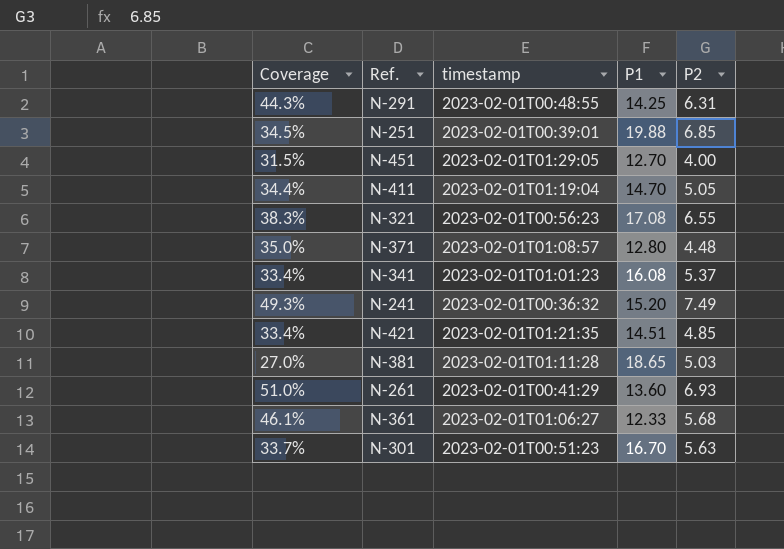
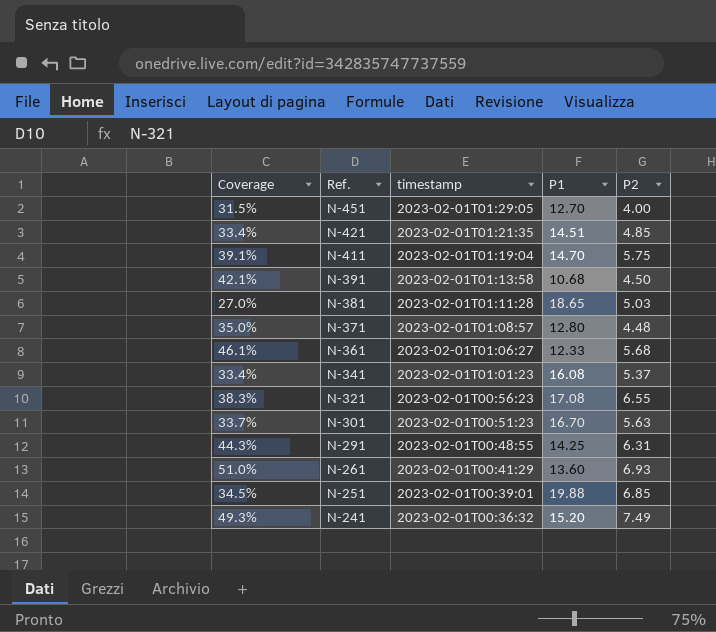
row order: none -> Ref. descending
N-411 | Coverage: 34.4% -> 39.1%
N-411 | P2: 5.05 -> 5.75
row N-391: none -> 42.1% | 2023-02-01T01:13:58 | 10.68 | 4.50

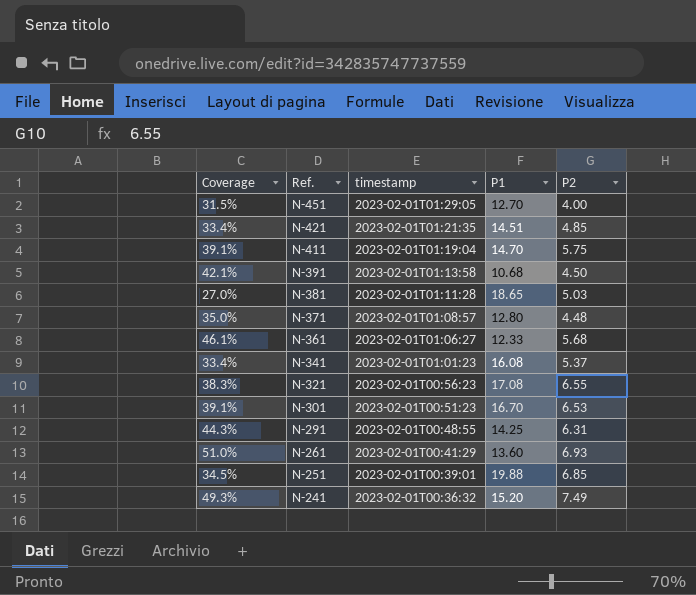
N-301 | Coverage: 33.7% -> 39.1%
N-301 | P2: 5.63 -> 6.53

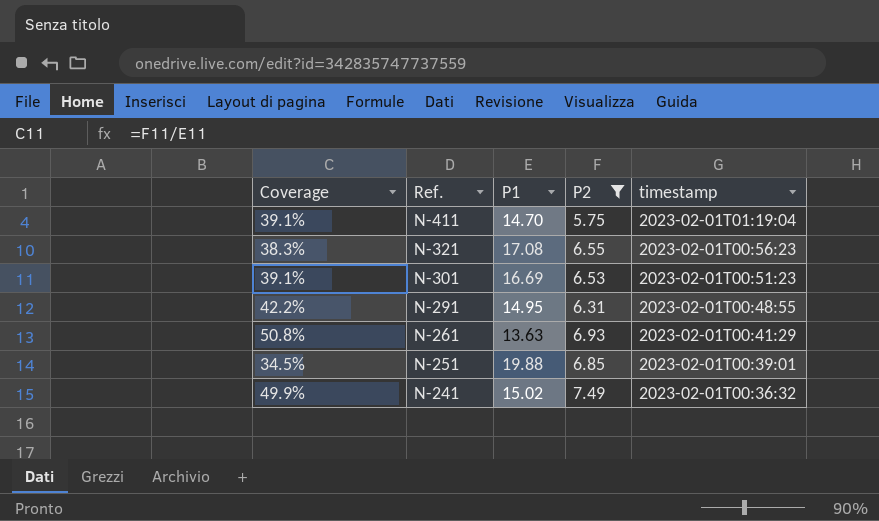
filter: none -> P2 >= 5.75
column timestamp | position: 3 -> 5
N-301 | P1: 16.70 -> 16.69
N-291 | Coverage: 44.3% -> 42.2%
N-291 | P1: 14.25 -> 14.95
N-261 | Coverage: 51.0% -> 50.8%
N-261 | P1: 13.60 -> 13.63
N-241 | Coverage: 49.3% -> 49.9%
N-241 | P1: 15.20 -> 15.02

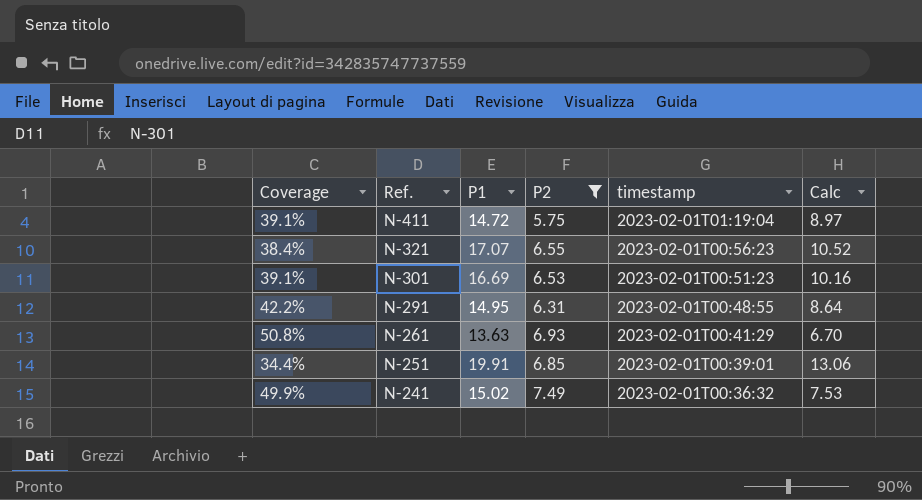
column Calc | formula: none -> [P1] - [P2]
N-411 | P1: 14.70 -> 14.72
N-321 | Coverage: 38.3% -> 38.4%
N-321 | P1: 17.08 -> 17.07
N-251 | Coverage: 34.5% -> 34.4%
N-251 | P1: 19.88 -> 19.91

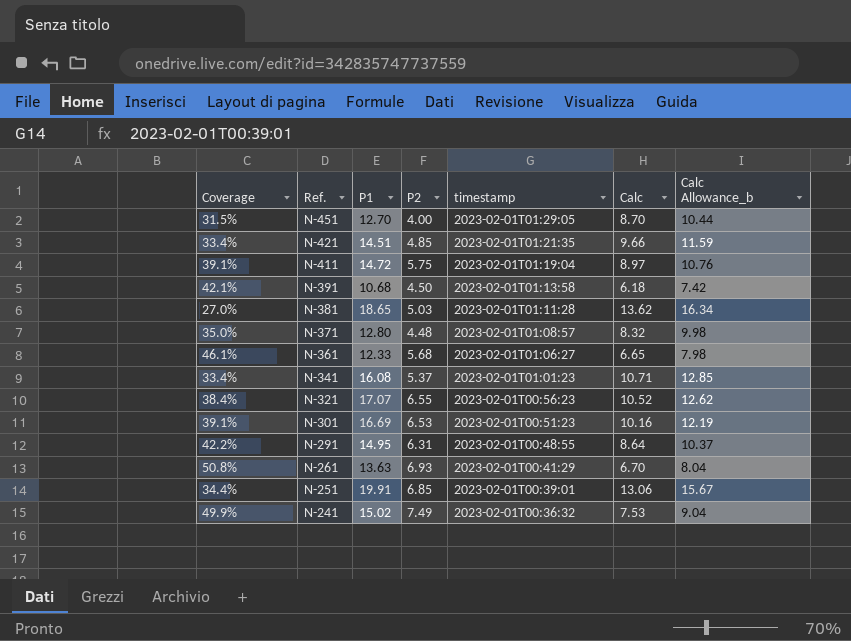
filter: P2 >= 5.75 -> none
column Calc Allowance_b | formula: none -> [Calc] * 1.2

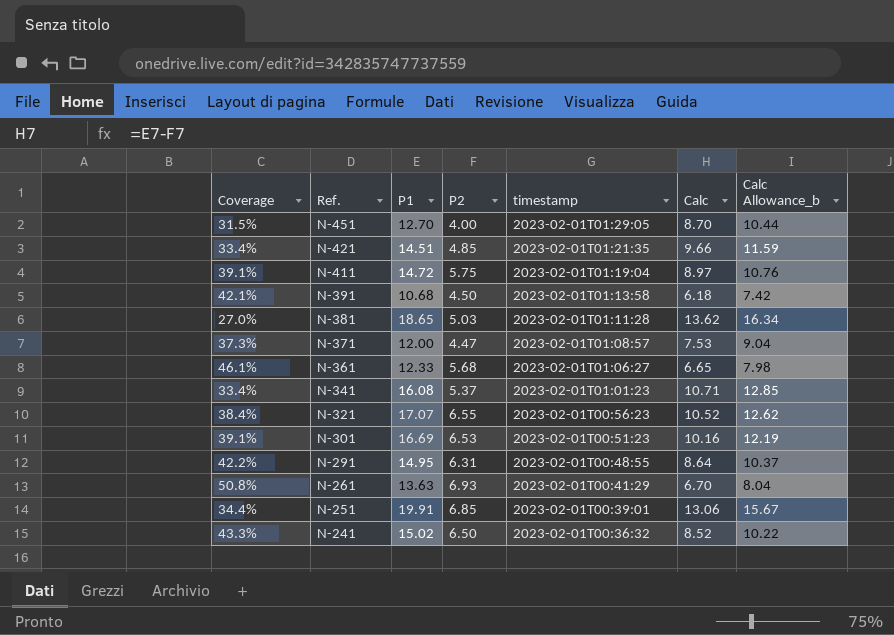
N-371 | Coverage: 35.0% -> 37.3%
N-371 | P1: 12.80 -> 12.00
N-371 | P2: 4.48 -> 4.47
N-371 | Calc: 8.32 -> 7.53
N-371 | Calc Allowance_b: 9.98 -> 9.04
N-241 | Coverage: 49.9% -> 43.3%
N-241 | P2: 7.49 -> 6.50
N-241 | Calc: 7.53 -> 8.52
N-241 | Calc Allowance_b: 9.04 -> 10.22

